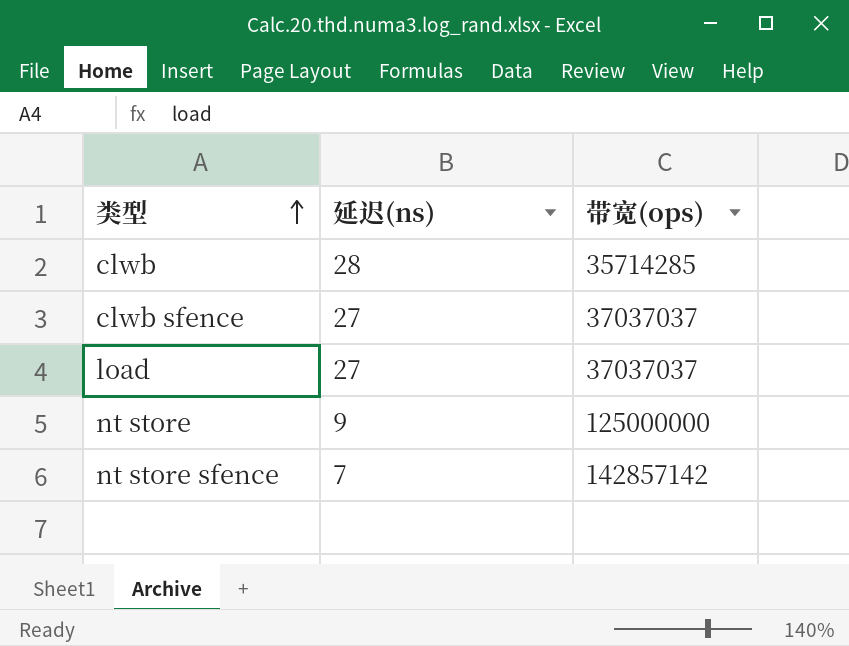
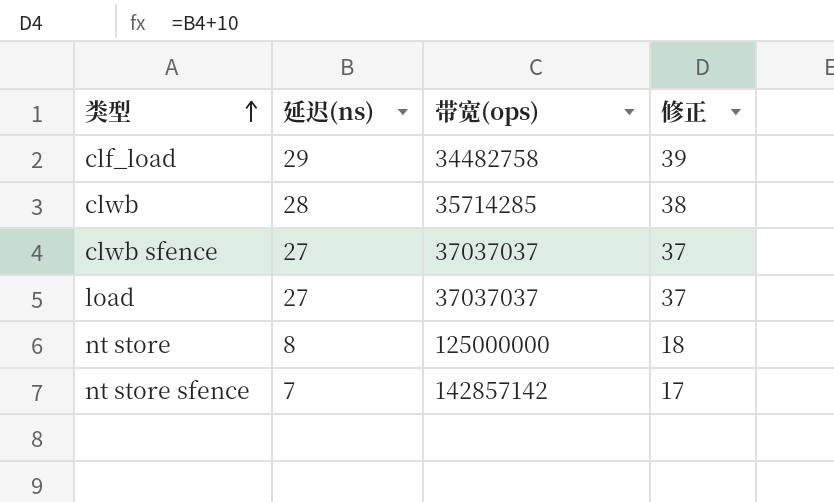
column 修正 | formula: none -> [延迟(ns)] + 10
row clf_load: none -> 29 | 34482758 | 39
nt store | 延迟(ns): 9 -> 8

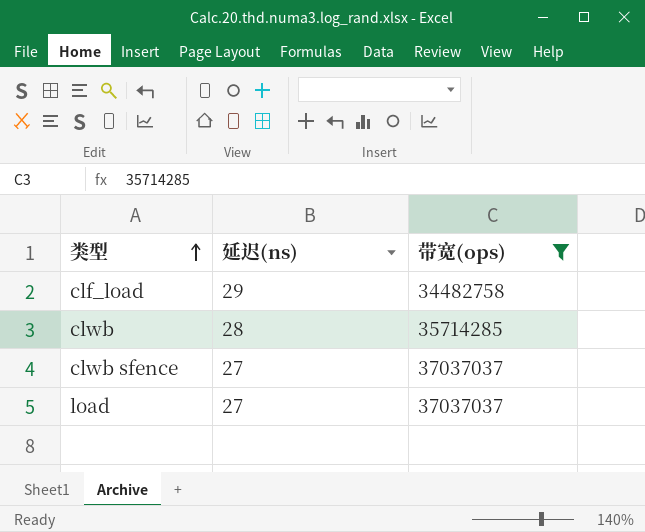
filter: none -> 带宽(ops) <= 37037037
column 修正 | formula: [延迟(ns)] + 10 -> none

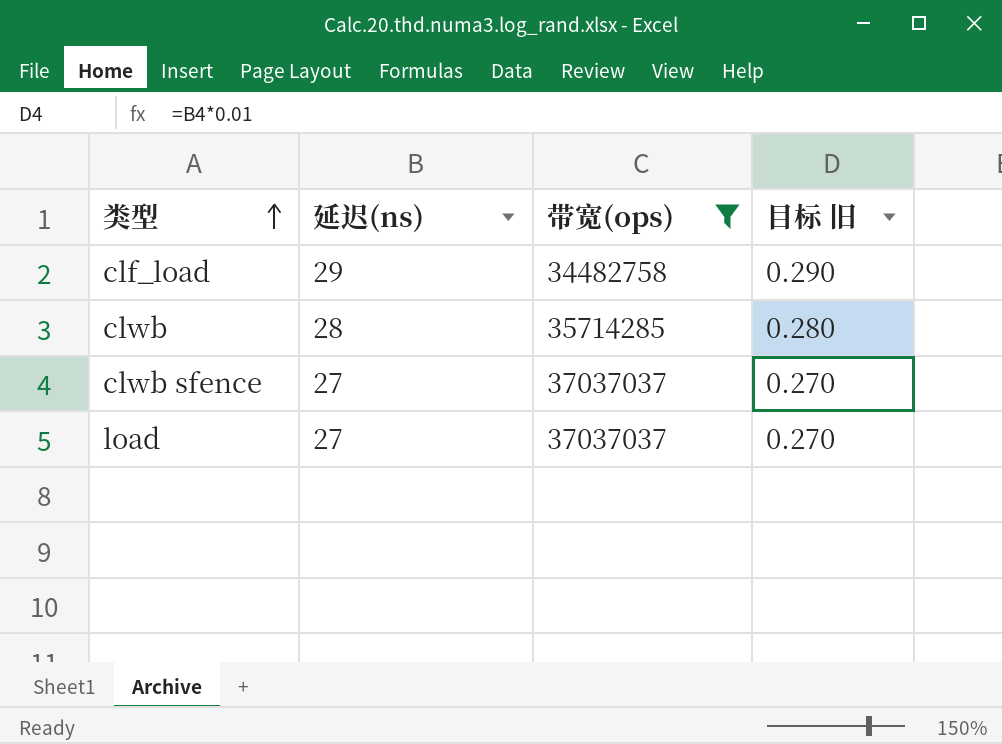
column 目标 旧 | formula: none -> [延迟(ns)] * 0.01

